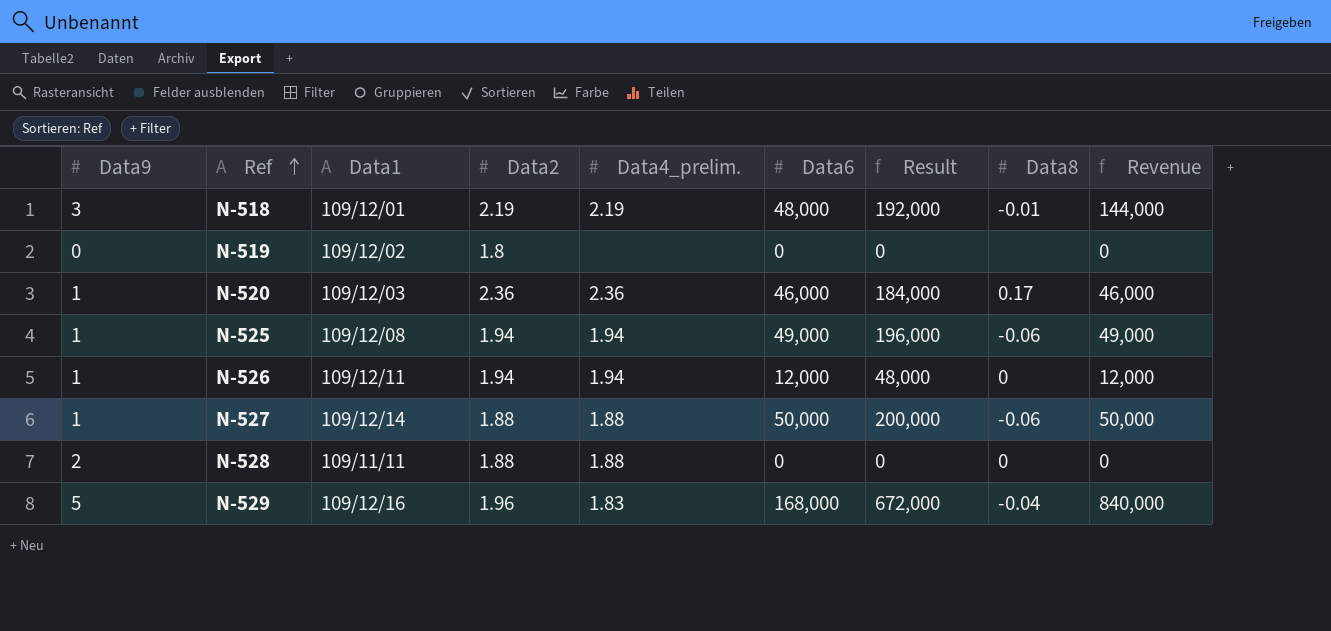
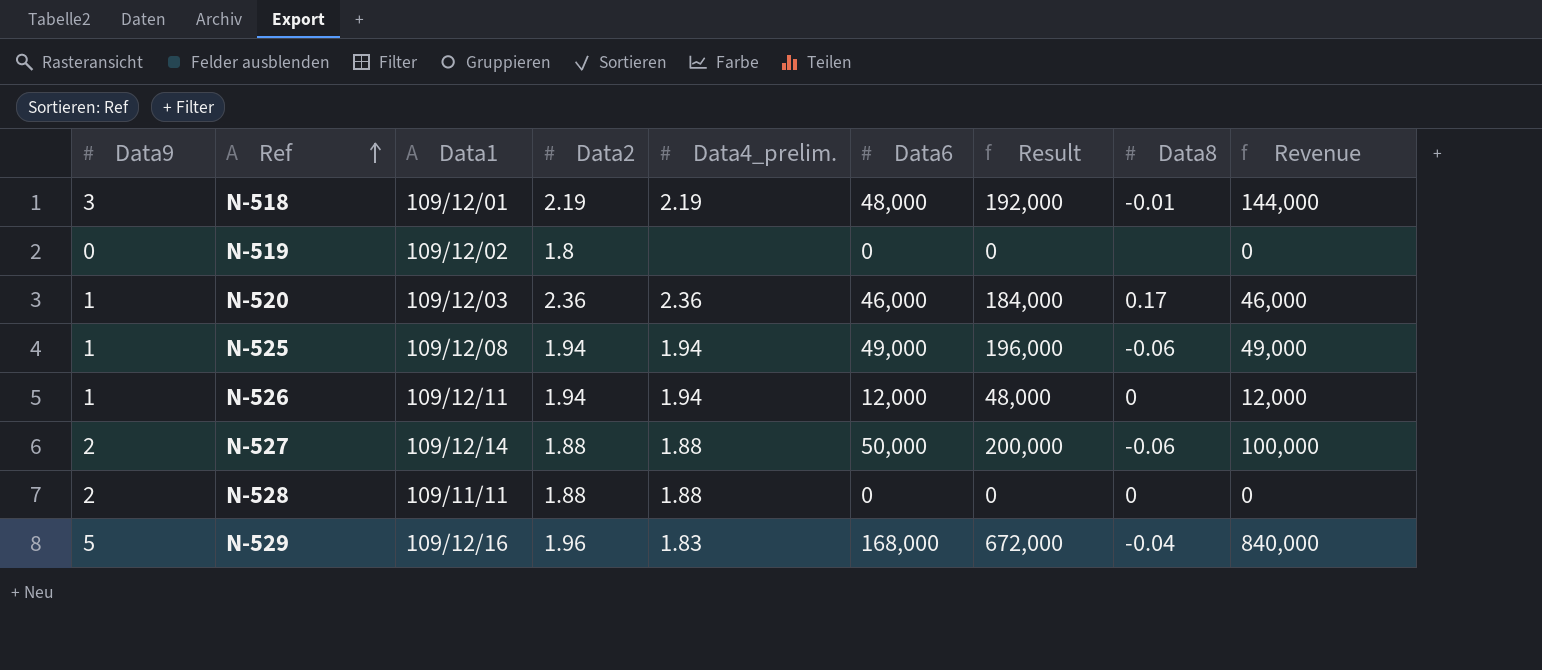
N-527 | Data9: 1 -> 2
N-527 | Revenue: 50,000 -> 100,000

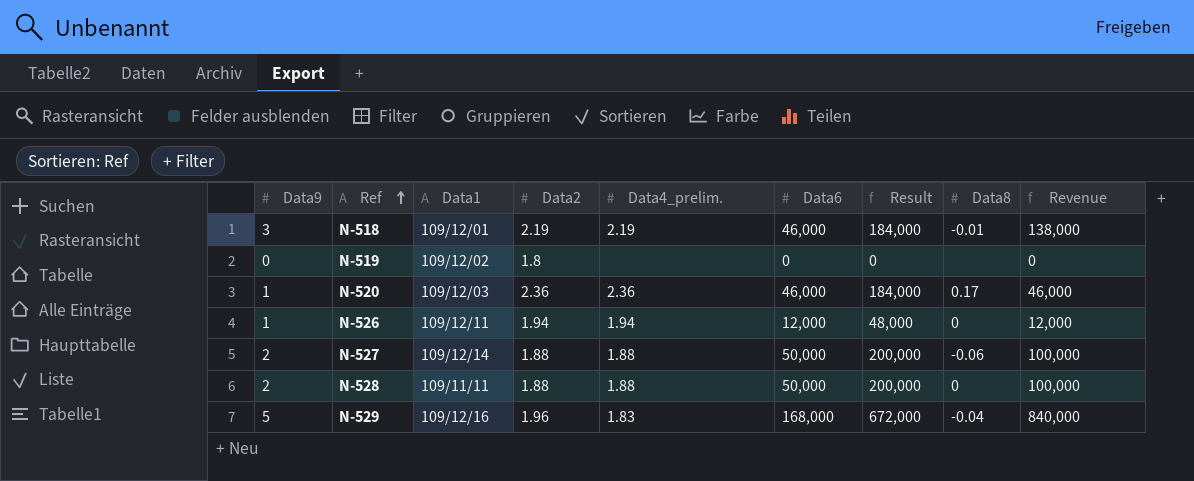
row N-525: 1 | 109/12/08 | 1.94 | 1.94 | 49,000 | 196,000 | -0.06 | 49,000 -> none
N-518 | Data6: 48,000 -> 46,000
N-518 | Result: 192,000 -> 184,000
N-518 | Revenue: 144,000 -> 138,000
N-528 | Data6: 0 -> 50,000
N-528 | Result: 0 -> 200,000
N-528 | Revenue: 0 -> 100,000

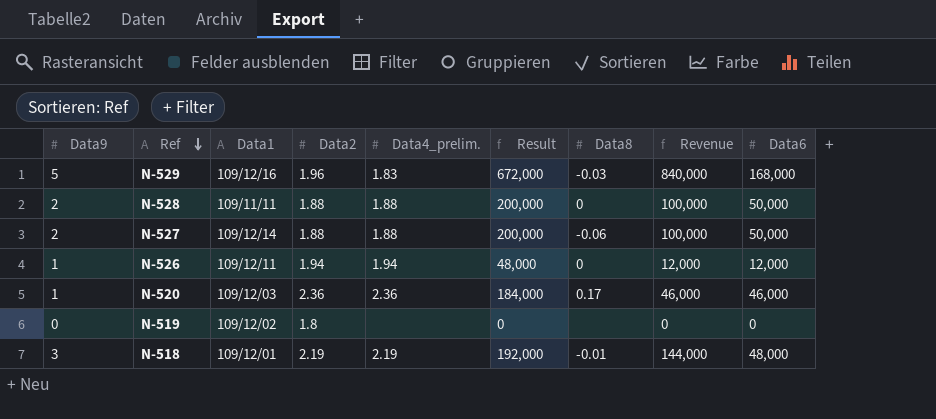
row order: Ref ascending -> Ref descending
column Data6 | position: 6 -> 9
N-529 | Data8: -0.04 -> -0.03
N-518 | Result: 184,000 -> 192,000
N-518 | Revenue: 138,000 -> 144,000
N-518 | Data6: 46,000 -> 48,000

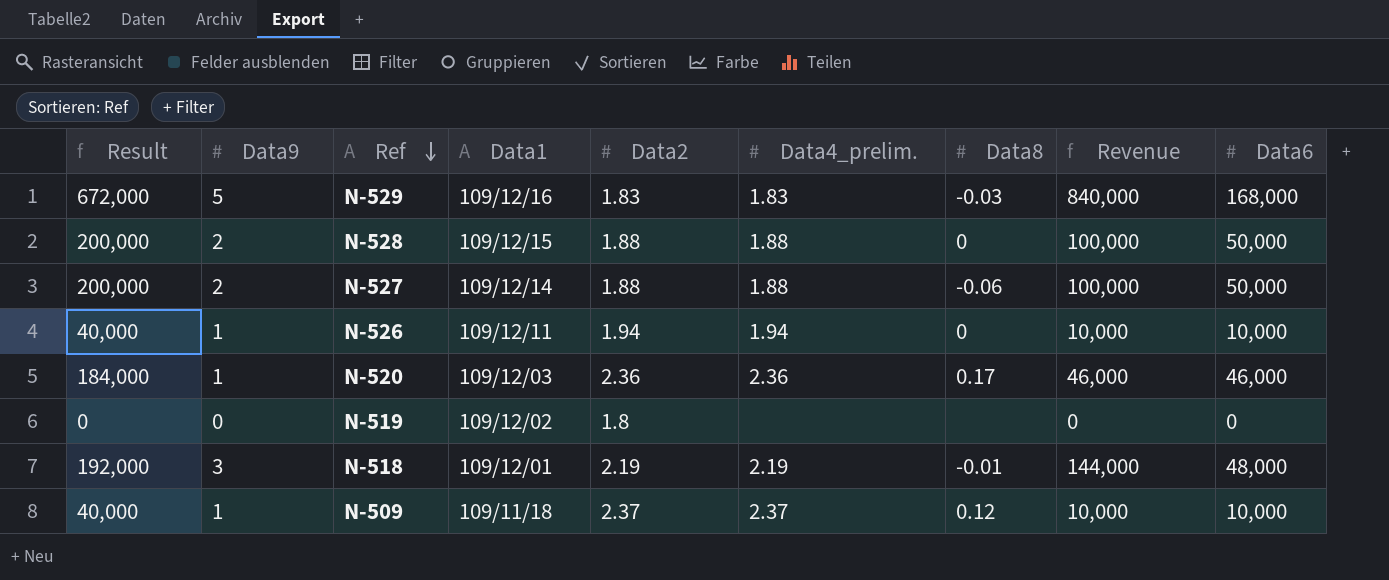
column Result | position: 6 -> 1
N-529 | Data2: 1.96 -> 1.83
N-528 | Data1: 109/11/11 -> 109/12/15
N-526 | Result: 48,000 -> 40,000
N-526 | Revenue: 12,000 -> 10,000
N-526 | Data6: 12,000 -> 10,000
row N-509: none -> 40,000 | 1 | 109/11/18 | 2.37 | 2.37 | 0.12 | 10,000 | 10,000

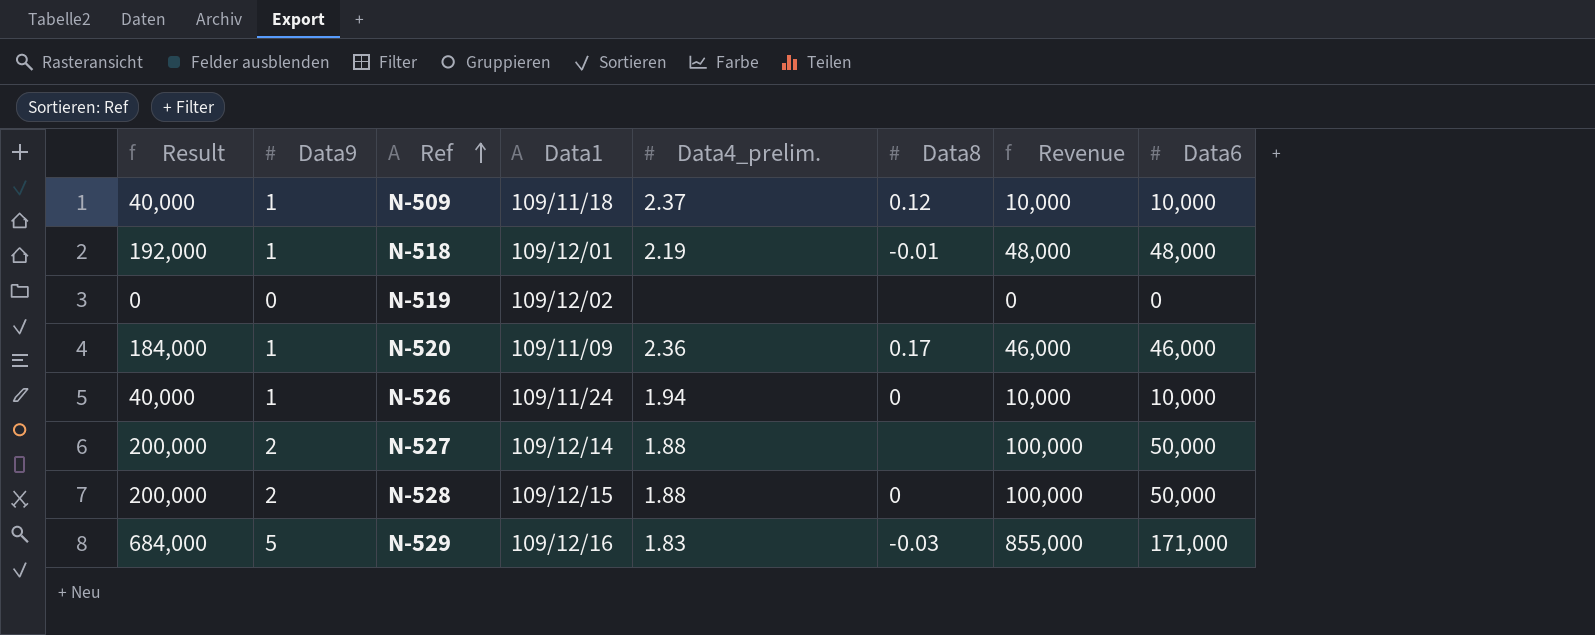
row order: Ref descending -> Ref ascending
column Data2 | position: 5 -> none
N-518 | Data9: 3 -> 1
N-518 | Revenue: 144,000 -> 48,000
N-520 | Data1: 109/12/03 -> 109/11/09
N-526 | Data1: 109/12/11 -> 109/11/24
N-527 | Data8: -0.06 -> none
N-529 | Result: 672,000 -> 684,000
N-529 | Revenue: 840,000 -> 855,000
N-529 | Data6: 168,000 -> 171,000

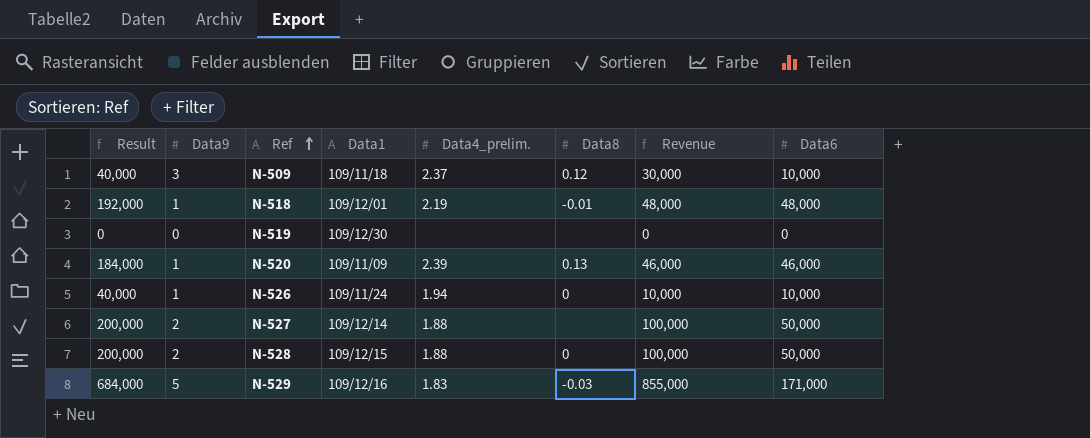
N-509 | Data9: 1 -> 3
N-509 | Revenue: 10,000 -> 30,000
N-519 | Data1: 109/12/02 -> 109/12/30
N-520 | Data4_prelim.: 2.36 -> 2.39
N-520 | Data8: 0.17 -> 0.13

